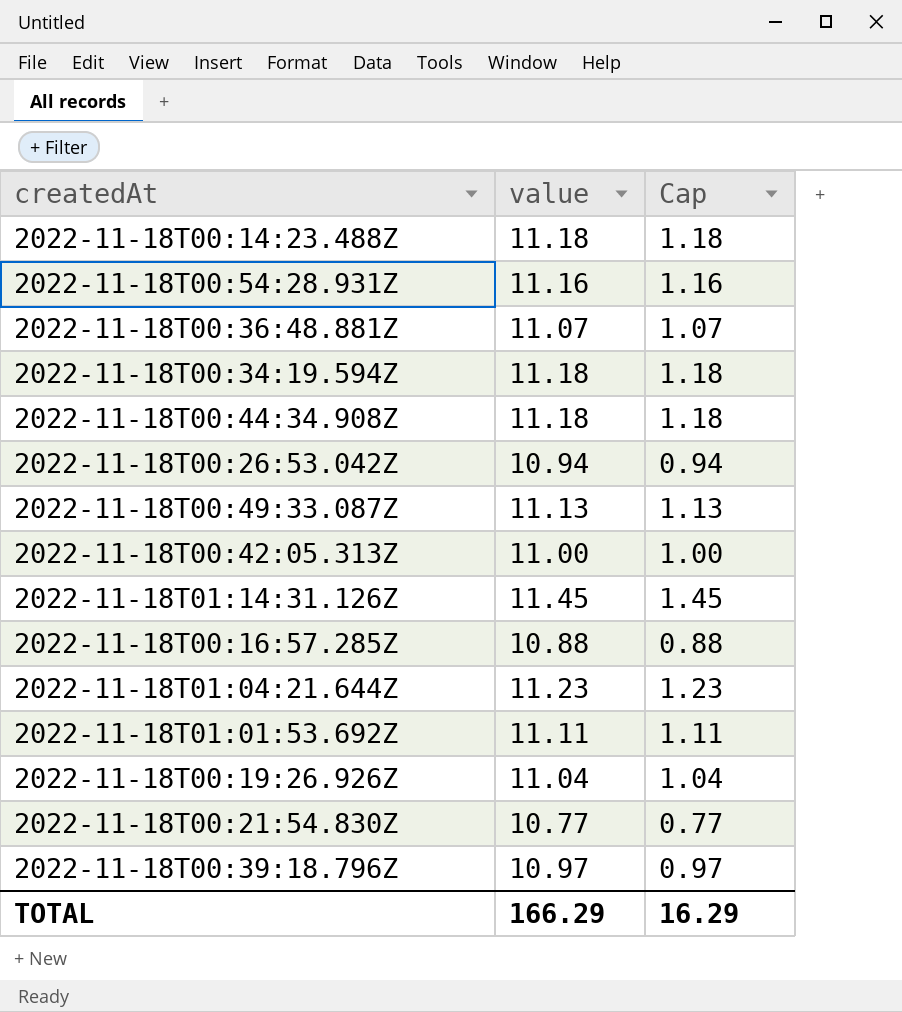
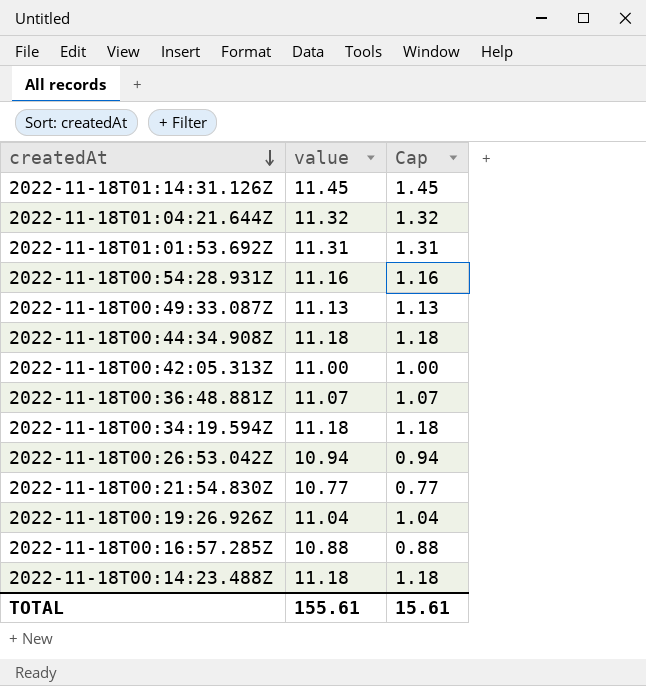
row order: none -> createdAt descending
row 2022-11-18T00:39:18.796Z: 10.97 | 0.97 -> none
2022-11-18T01:04:21.644Z | value: 11.23 -> 11.32
2022-11-18T01:04:21.644Z | Cap: 1.23 -> 1.32
2022-11-18T01:01:53.692Z | value: 11.11 -> 11.31
2022-11-18T01:01:53.692Z | Cap: 1.11 -> 1.31
TOTAL | value: 166.29 -> 155.61
TOTAL | Cap: 16.29 -> 15.61

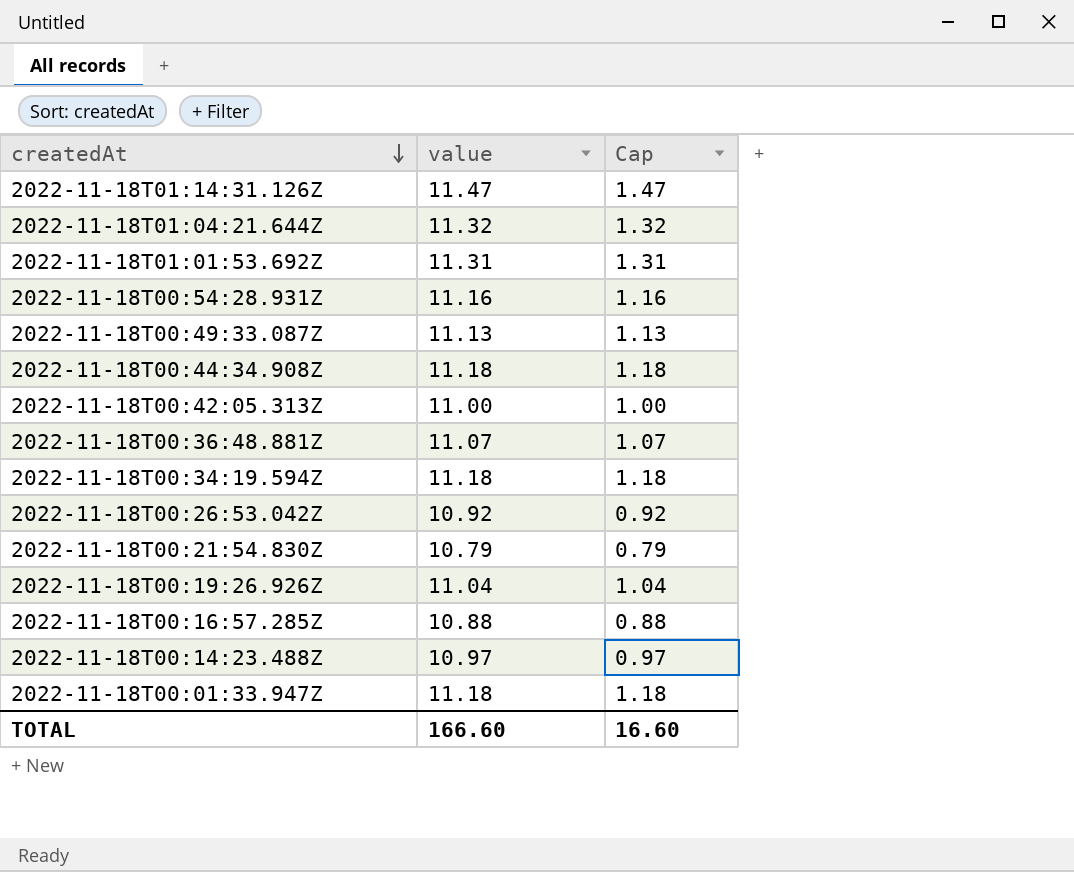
2022-11-18T01:14:31.126Z | value: 11.45 -> 11.47
2022-11-18T01:14:31.126Z | Cap: 1.45 -> 1.47
2022-11-18T00:26:53.042Z | value: 10.94 -> 10.92
2022-11-18T00:26:53.042Z | Cap: 0.94 -> 0.92
2022-11-18T00:21:54.830Z | value: 10.77 -> 10.79
2022-11-18T00:21:54.830Z | Cap: 0.77 -> 0.79
2022-11-18T00:14:23.488Z | value: 11.18 -> 10.97
2022-11-18T00:14:23.488Z | Cap: 1.18 -> 0.97
row 2022-11-18T00:01:33.947Z: none -> 11.18 | 1.18
TOTAL | value: 155.61 -> 166.60
TOTAL | Cap: 15.61 -> 16.60

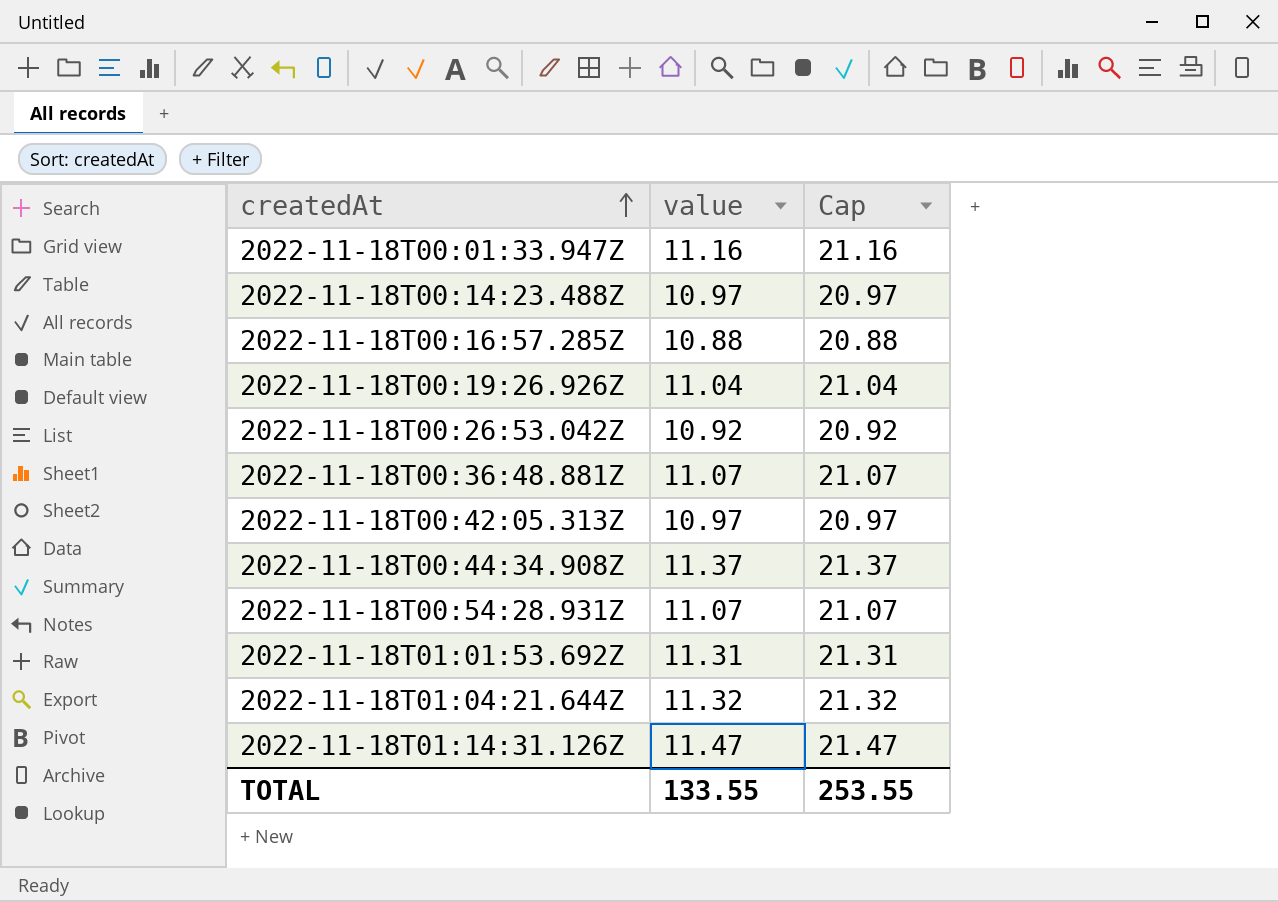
row order: createdAt descending -> createdAt ascending
column Cap | formula: [value] - 10 -> [value] + 10
row 2022-11-18T00:49:33.087Z: 11.13 | 1.13 -> none
row 2022-11-18T00:34:19.594Z: 11.18 | 1.18 -> none
row 2022-11-18T00:21:54.830Z: 10.79 | 0.79 -> none
2022-11-18T00:01:33.947Z | value: 11.18 -> 11.16
2022-11-18T00:42:05.313Z | value: 11.00 -> 10.97
2022-11-18T00:44:34.908Z | value: 11.18 -> 11.37
2022-11-18T00:54:28.931Z | value: 11.16 -> 11.07
TOTAL | value: 166.60 -> 133.55
TOTAL | Cap: 16.60 -> 253.55

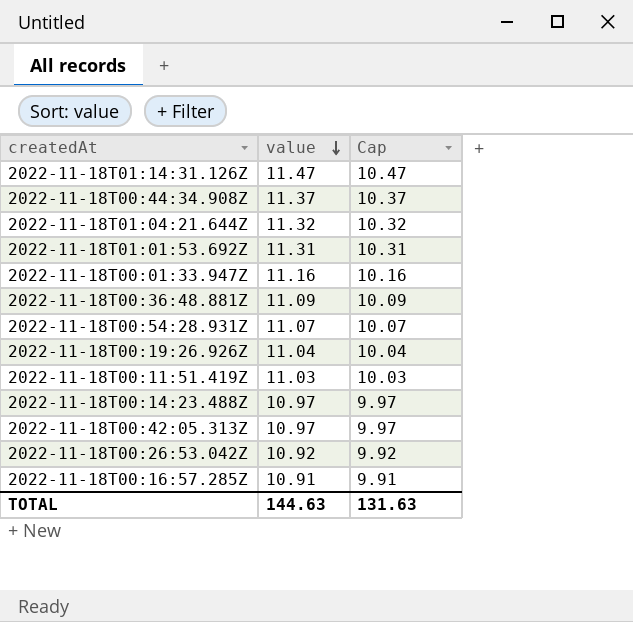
row order: createdAt ascending -> value descending
column Cap | formula: [value] + 10 -> [value] - 1
2022-11-18T00:36:48.881Z | value: 11.07 -> 11.09
row 2022-11-18T00:11:51.419Z: none -> 11.03 | 10.03
2022-11-18T00:16:57.285Z | value: 10.88 -> 10.91
TOTAL | value: 133.55 -> 144.63
TOTAL | Cap: 253.55 -> 131.63

